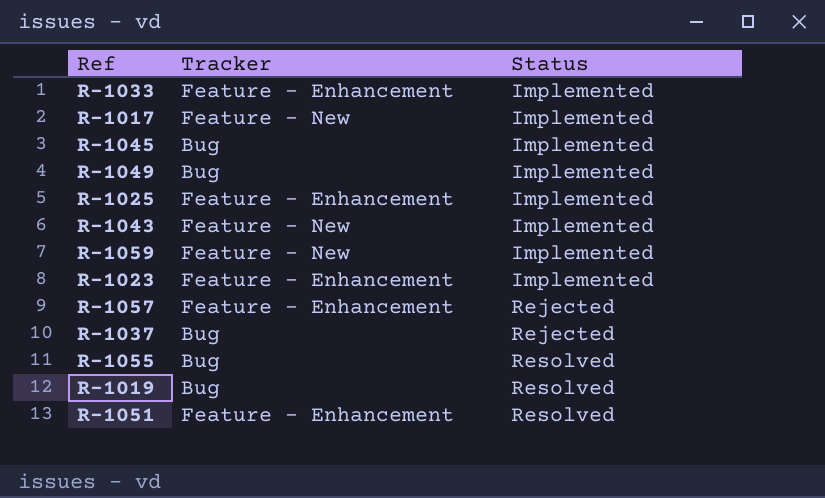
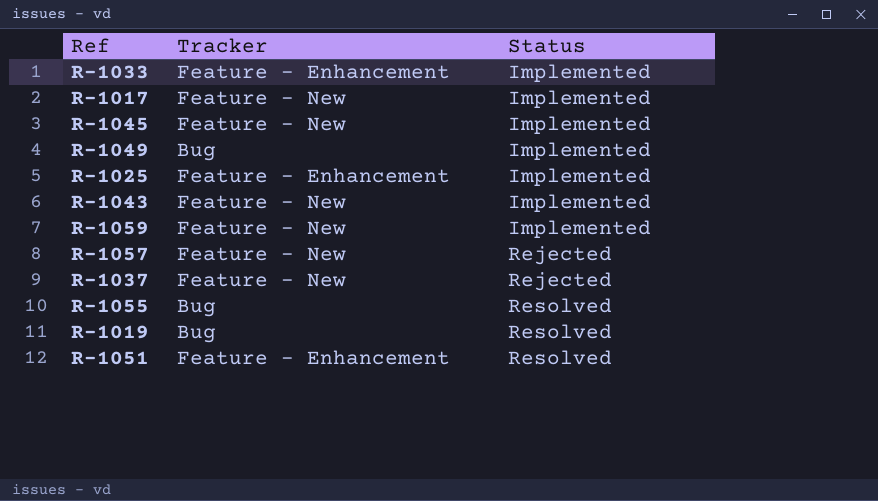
row R-1023: Feature - Enhancement | Implemented -> none
R-1045 | Tracker: Bug -> Feature - New
R-1057 | Tracker: Feature - Enhancement -> Feature - New
R-1037 | Tracker: Bug -> Feature - New

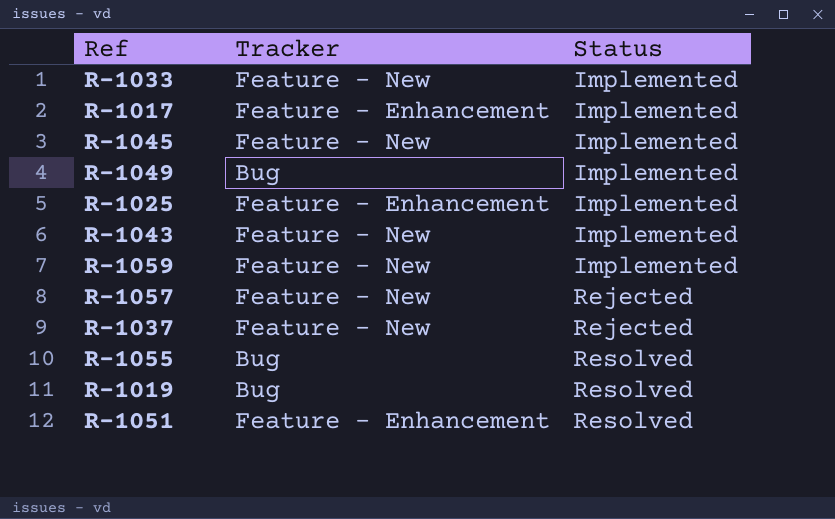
R-1033 | Tracker: Feature - Enhancement -> Feature - New
R-1017 | Tracker: Feature - New -> Feature - Enhancement

